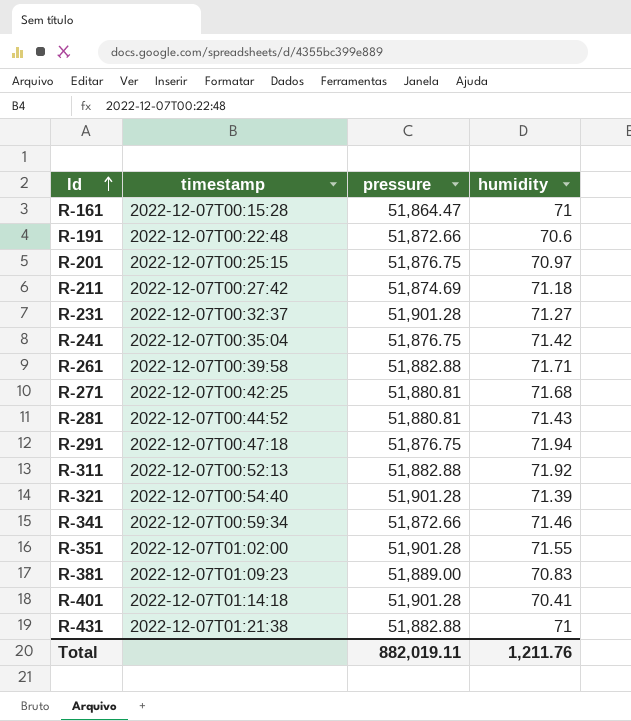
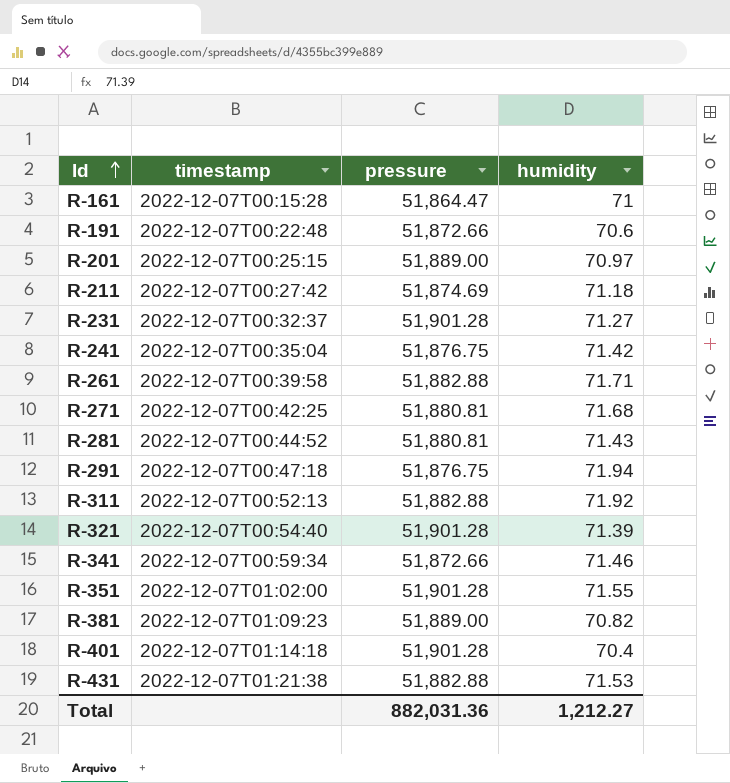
R-201 | pressure: 51,876.75 -> 51,889.00
R-381 | humidity: 70.83 -> 70.82
R-401 | humidity: 70.41 -> 70.4
R-431 | humidity: 71 -> 71.53
Total | pressure: 882,019.11 -> 882,031.36
Total | humidity: 1,211.76 -> 1,212.27

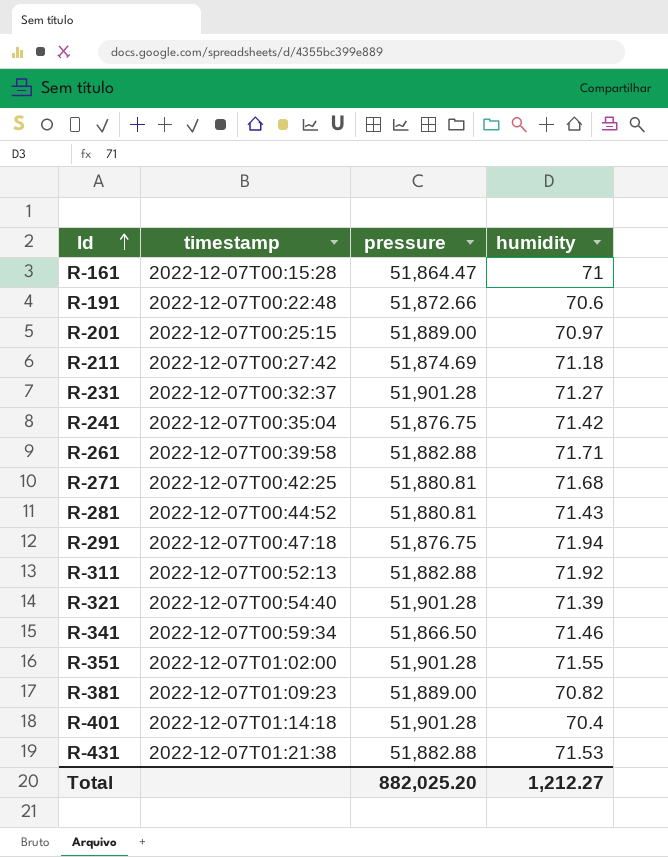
R-341 | pressure: 51,872.66 -> 51,866.50
Total | pressure: 882,031.36 -> 882,025.20

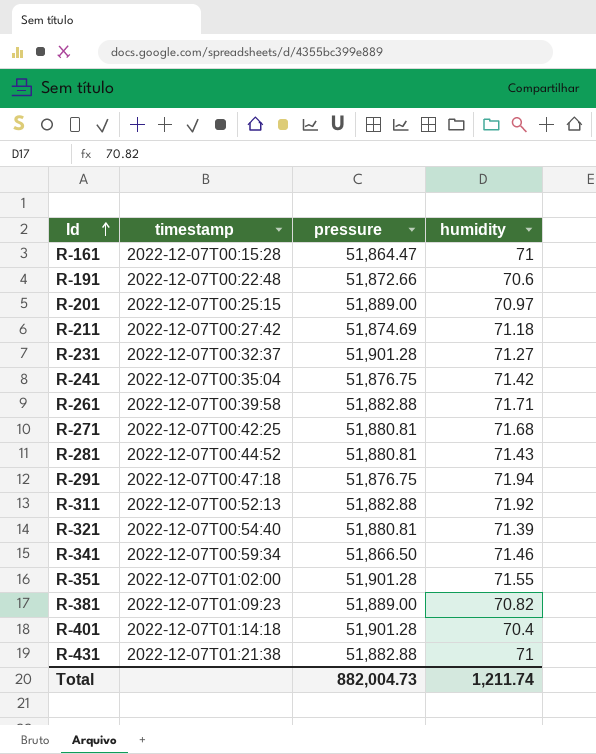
R-321 | pressure: 51,901.28 -> 51,880.81
R-431 | humidity: 71.53 -> 71
Total | pressure: 882,025.20 -> 882,004.73
Total | humidity: 1,212.27 -> 1,211.74

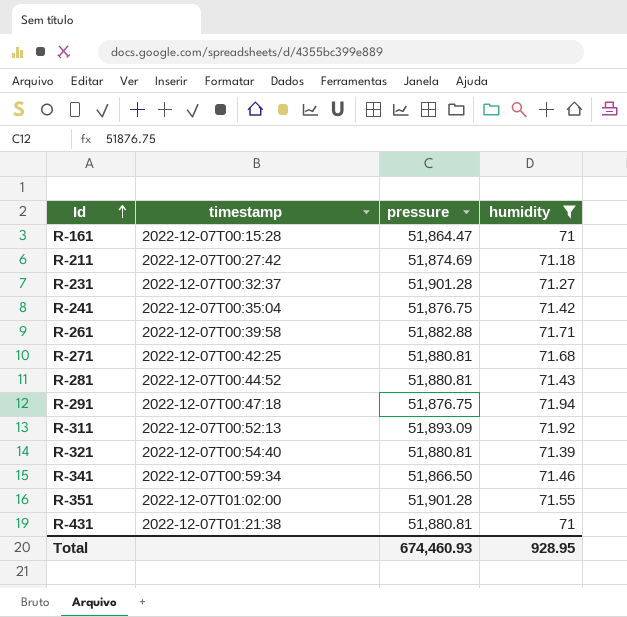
filter: none -> humidity >= 71
R-311 | pressure: 51,882.88 -> 51,893.09
R-431 | pressure: 51,882.88 -> 51,880.81
Total | pressure: 882,004.73 -> 674,460.93
Total | humidity: 1,211.74 -> 928.95

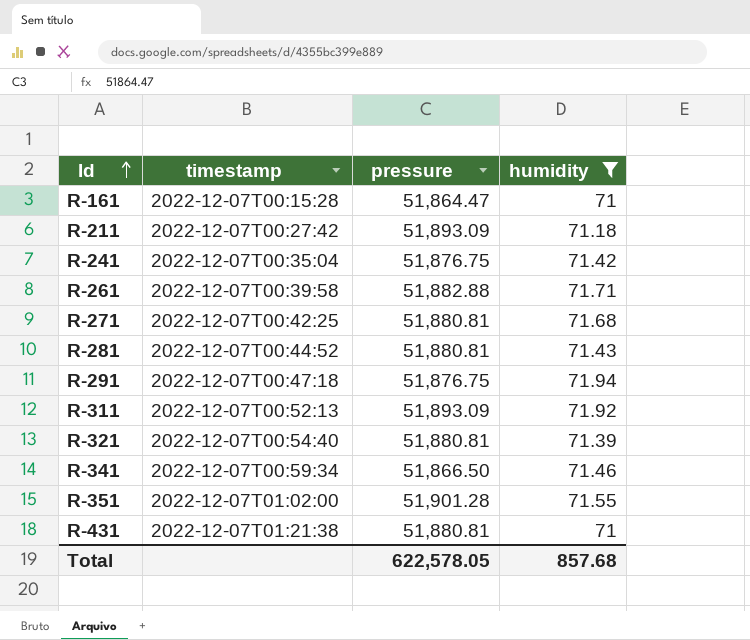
row R-231: 2022-12-07T00:32:37 | 51,901.28 | 71.27 -> none
R-211 | pressure: 51,874.69 -> 51,893.09
Total | pressure: 674,460.93 -> 622,578.05
Total | humidity: 928.95 -> 857.68

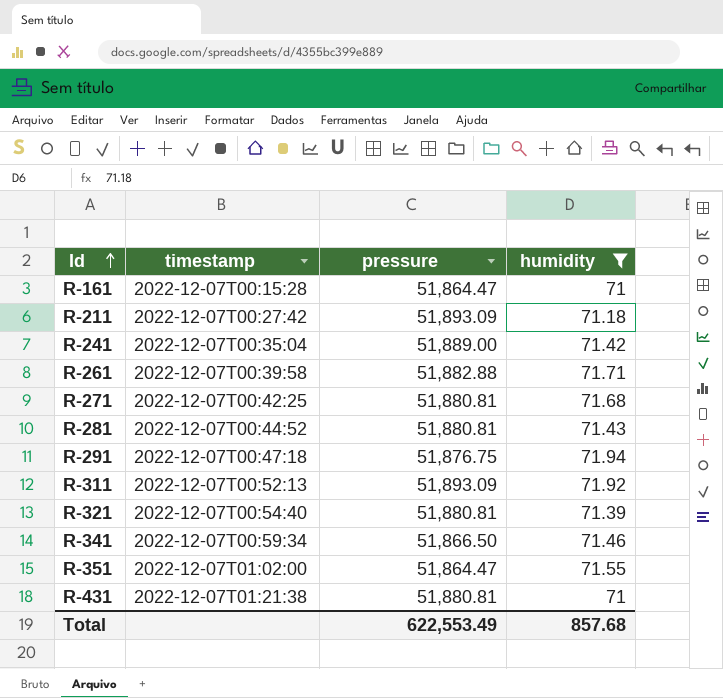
R-241 | pressure: 51,876.75 -> 51,889.00
R-351 | pressure: 51,901.28 -> 51,864.47
Total | pressure: 622,578.05 -> 622,553.49

